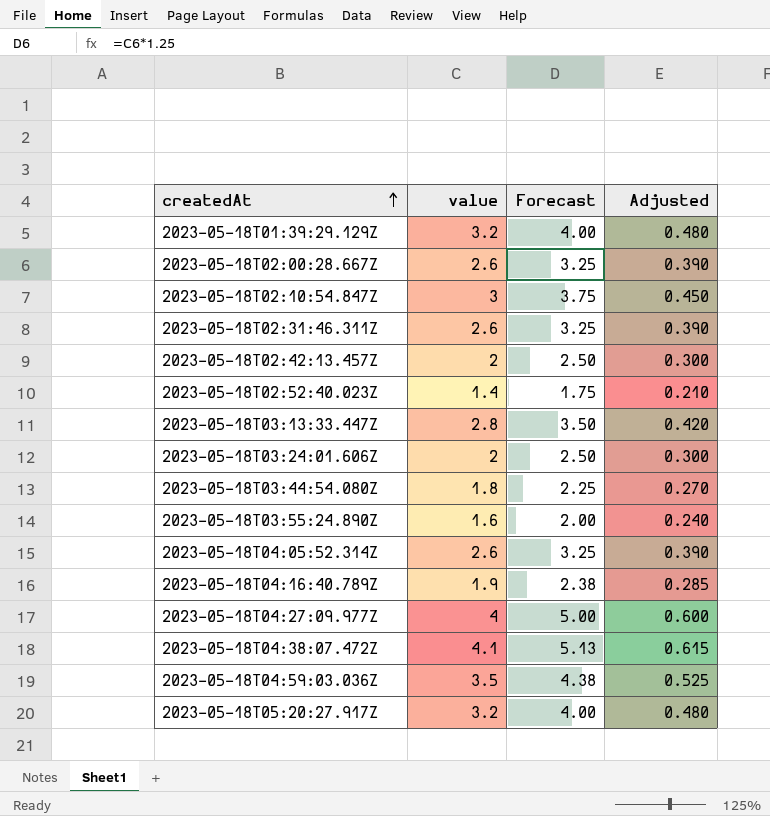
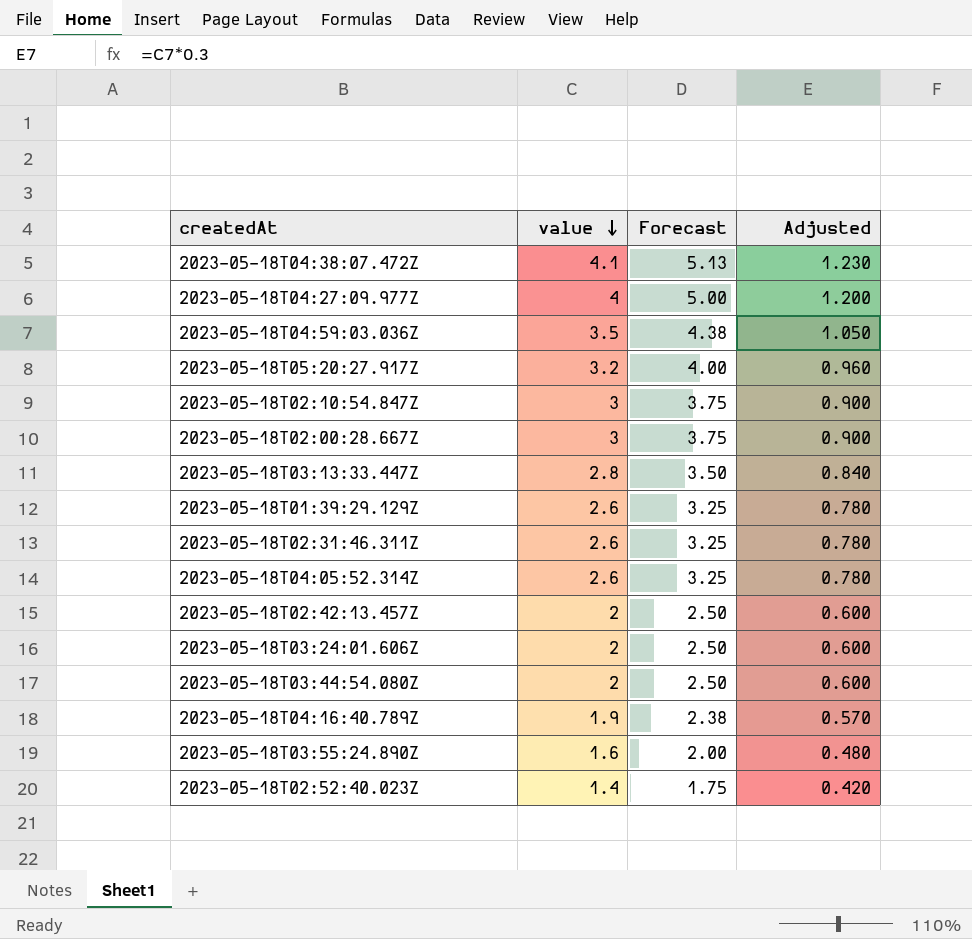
row order: createdAt ascending -> value descending
column Adjusted | formula: [value] * 0.15 -> [value] * 0.3
2023-05-18T02:00:28.667Z | value: 2.6 -> 3
2023-05-18T02:00:28.667Z | Forecast: 3.25 -> 3.75
2023-05-18T01:39:29.129Z | value: 3.2 -> 2.6
2023-05-18T01:39:29.129Z | Forecast: 4.00 -> 3.25
2023-05-18T03:44:54.080Z | value: 1.8 -> 2
2023-05-18T03:44:54.080Z | Forecast: 2.25 -> 2.50

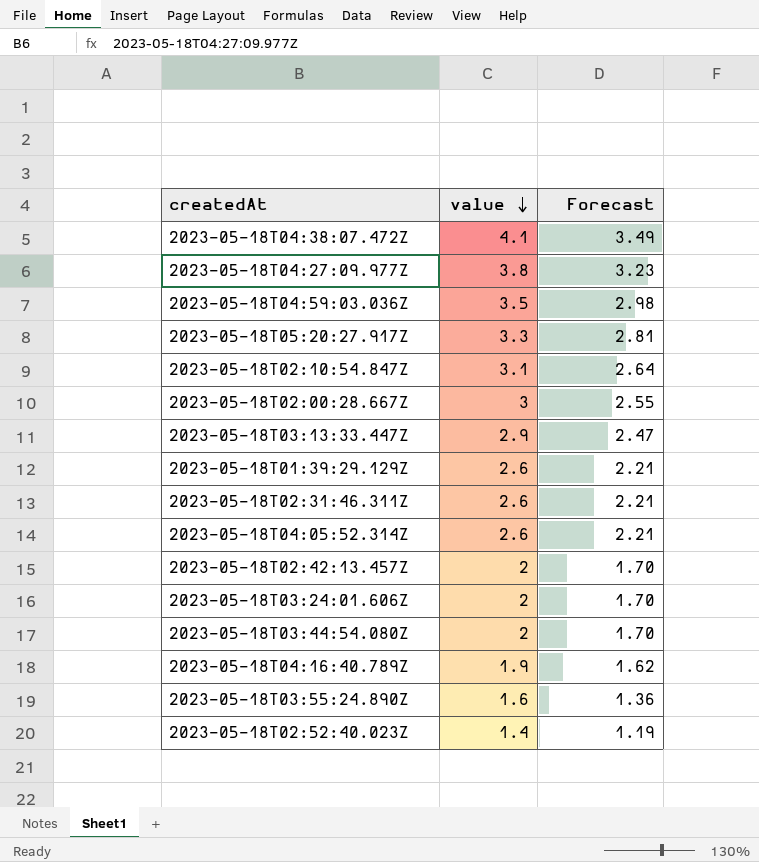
column Adjusted | formula: [value] * 0.3 -> none
column Forecast | formula: [value] * 1.25 -> [value] * 0.85
2023-05-18T04:27:09.977Z | value: 4 -> 3.8
2023-05-18T05:20:27.917Z | value: 3.2 -> 3.3
2023-05-18T02:10:54.847Z | value: 3 -> 3.1
2023-05-18T03:13:33.447Z | value: 2.8 -> 2.9

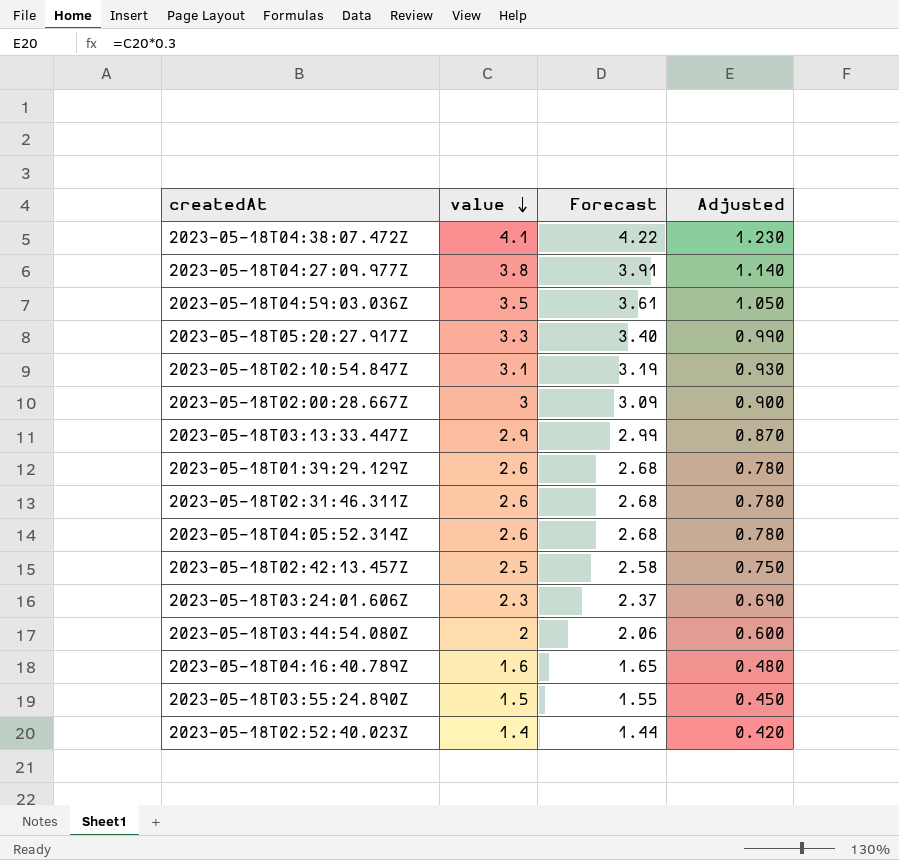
column Forecast | formula: [value] * 0.85 -> [value] * 1.03
column Adjusted | formula: none -> [value] * 0.3
2023-05-18T02:42:13.457Z | value: 2 -> 2.5
2023-05-18T03:24:01.606Z | value: 2 -> 2.3
2023-05-18T04:16:40.789Z | value: 1.9 -> 1.6
2023-05-18T03:55:24.890Z | value: 1.6 -> 1.5

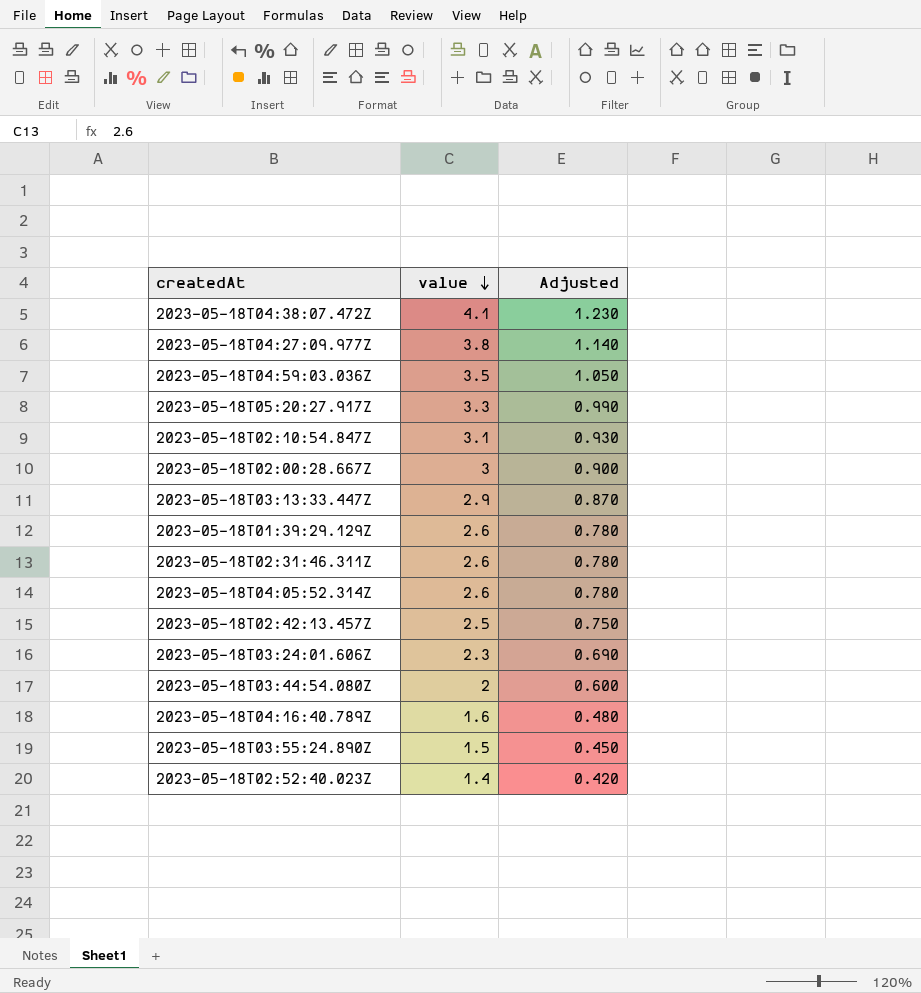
column Forecast | formula: [value] * 1.03 -> none

